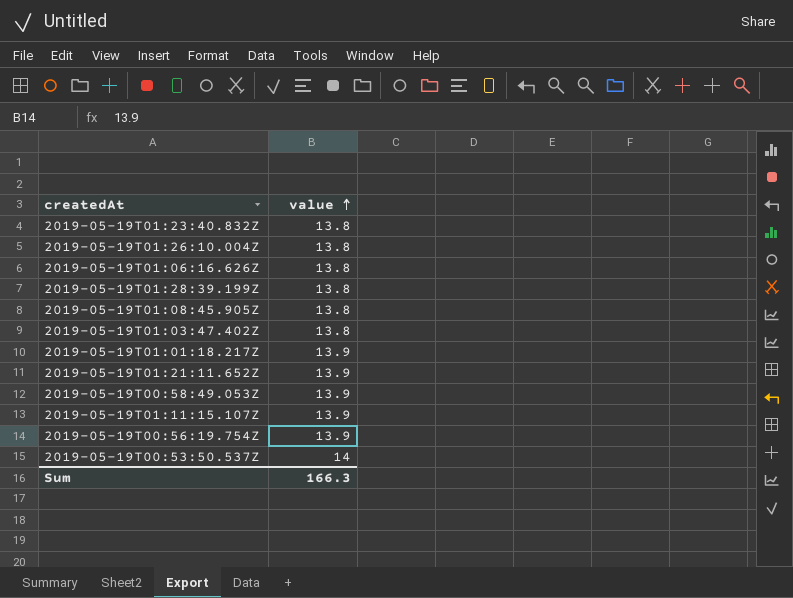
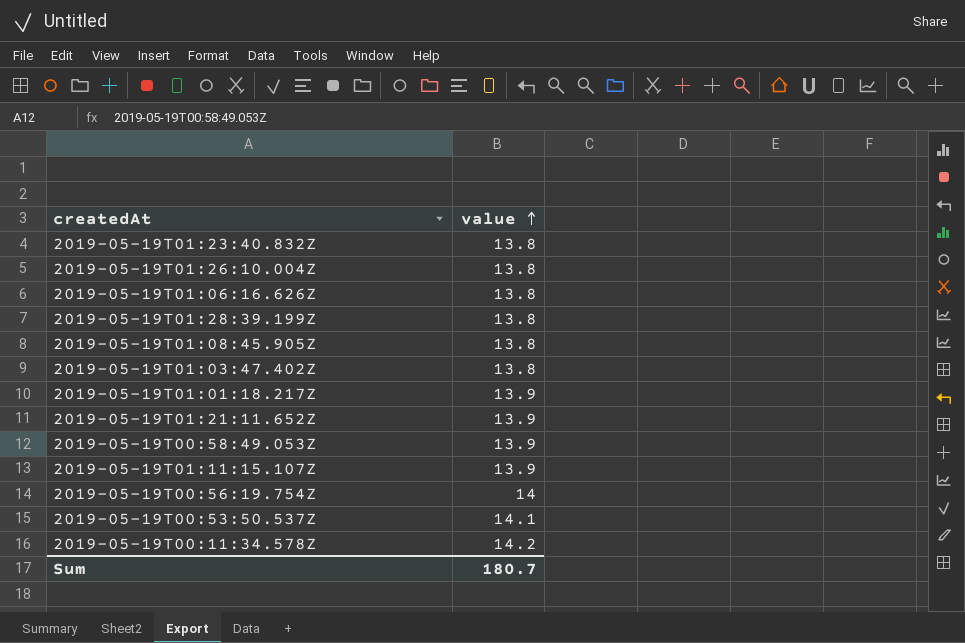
2019-05-19T00:56:19.754Z | value: 13.9 -> 14
2019-05-19T00:53:50.537Z | value: 14 -> 14.1
row 2019-05-19T00:11:34.578Z: none -> 14.2
Sum | value: 166.3 -> 180.7

